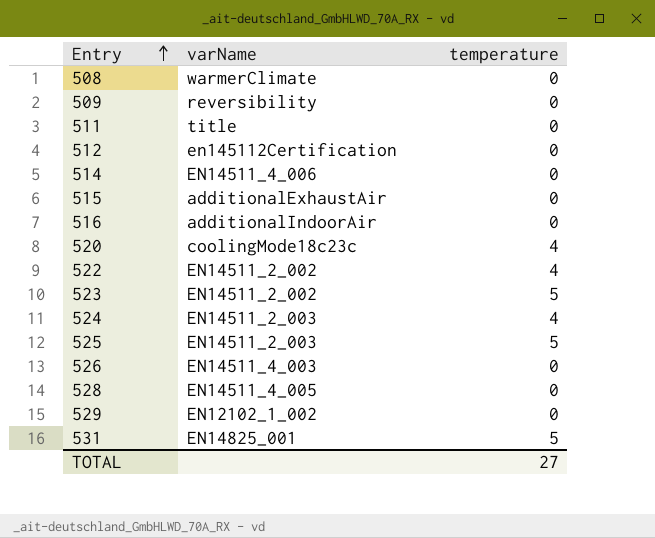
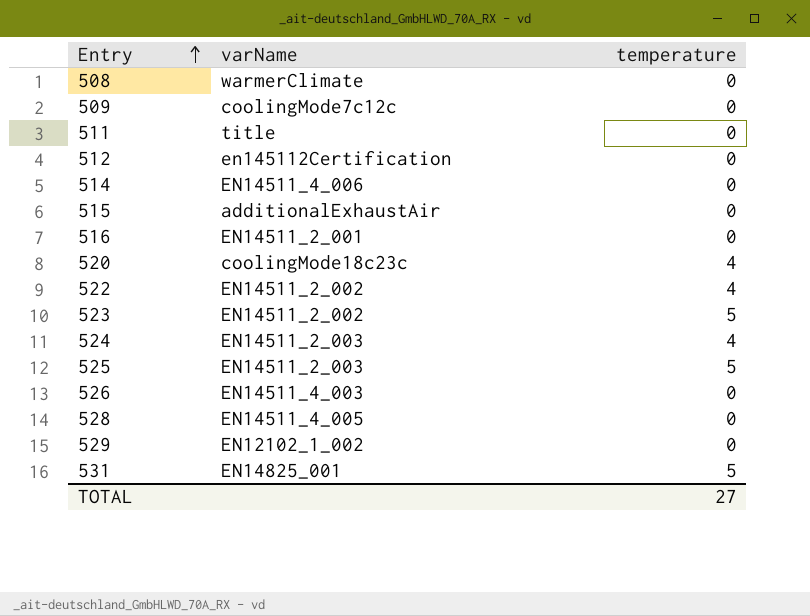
509 | varName: reversibility -> coolingMode7c12c
516 | varName: additionalIndoorAir -> EN14511_2_001

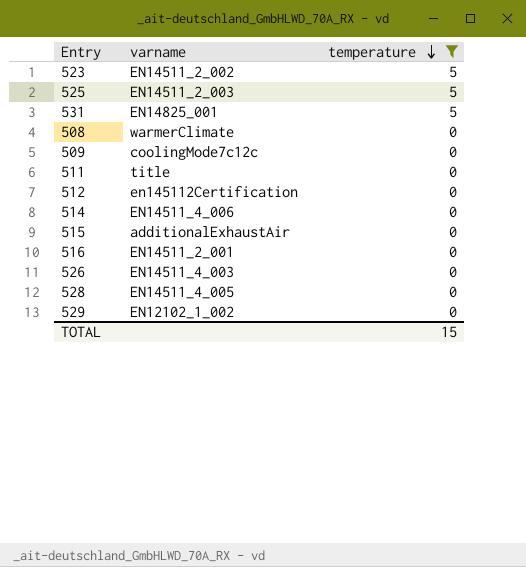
filter: none -> temperature != 4
row order: Entry ascending -> temperature descending
column name: varName -> varname
TOTAL | temperature: 27 -> 15

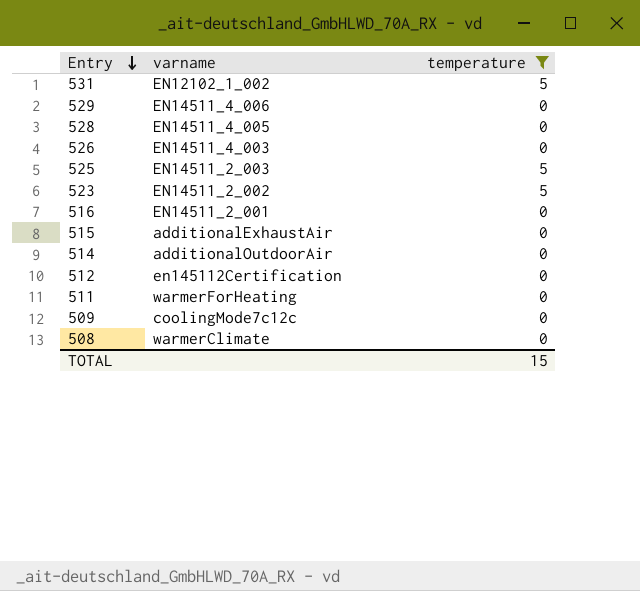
row order: temperature descending -> Entry descending
531 | varname: EN14825_001 -> EN12102_1_002
529 | varname: EN12102_1_002 -> EN14511_4_006
514 | varname: EN14511_4_006 -> additionalOutdoorAir
511 | varname: title -> warmerForHeating

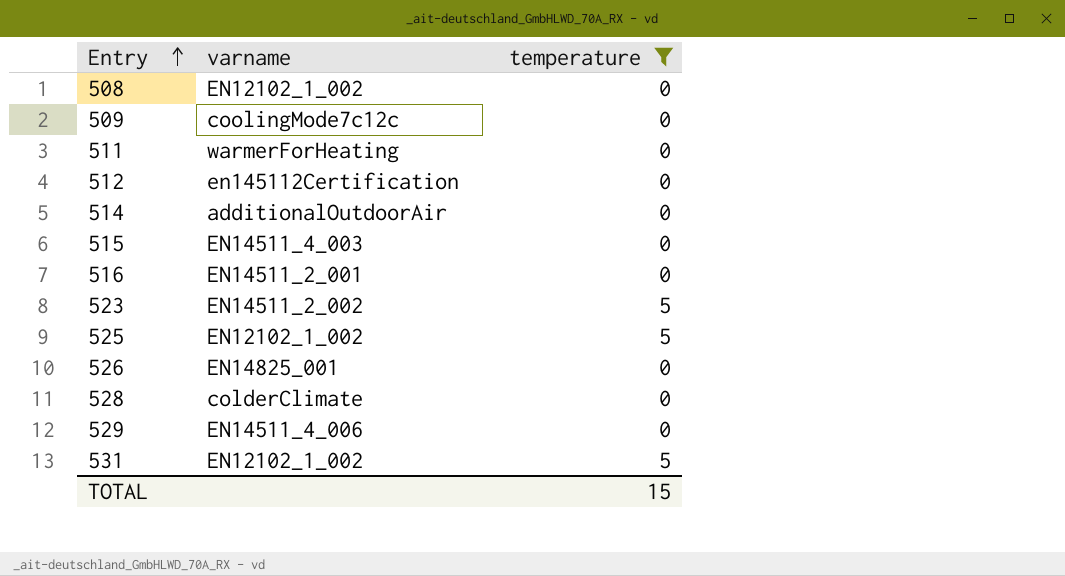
row order: Entry descending -> Entry ascending
508 | varname: warmerClimate -> EN12102_1_002
515 | varname: additionalExhaustAir -> EN14511_4_003
525 | varname: EN14511_2_003 -> EN12102_1_002
526 | varname: EN14511_4_003 -> EN14825_001
528 | varname: EN14511_4_005 -> colderClimate

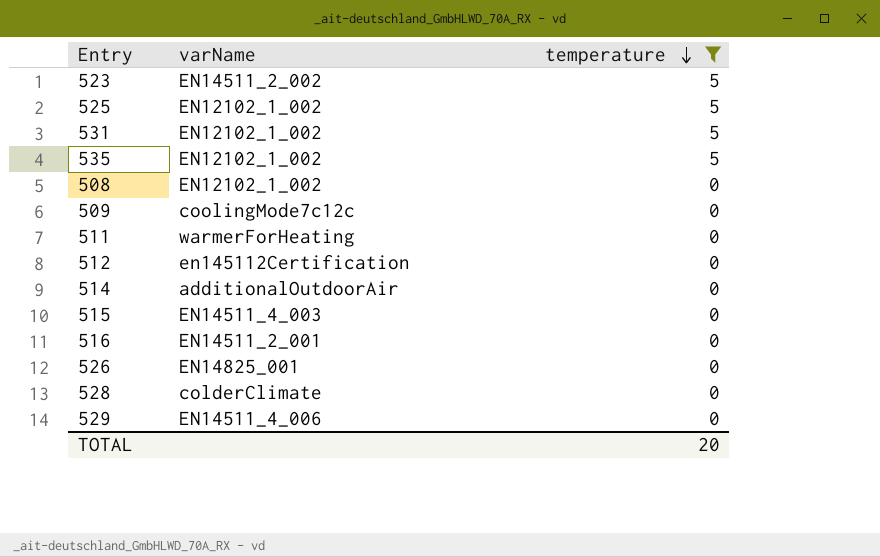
row order: Entry ascending -> temperature descending
column name: varname -> varName
row 535: none -> EN12102_1_002 | 5
TOTAL | temperature: 15 -> 20

